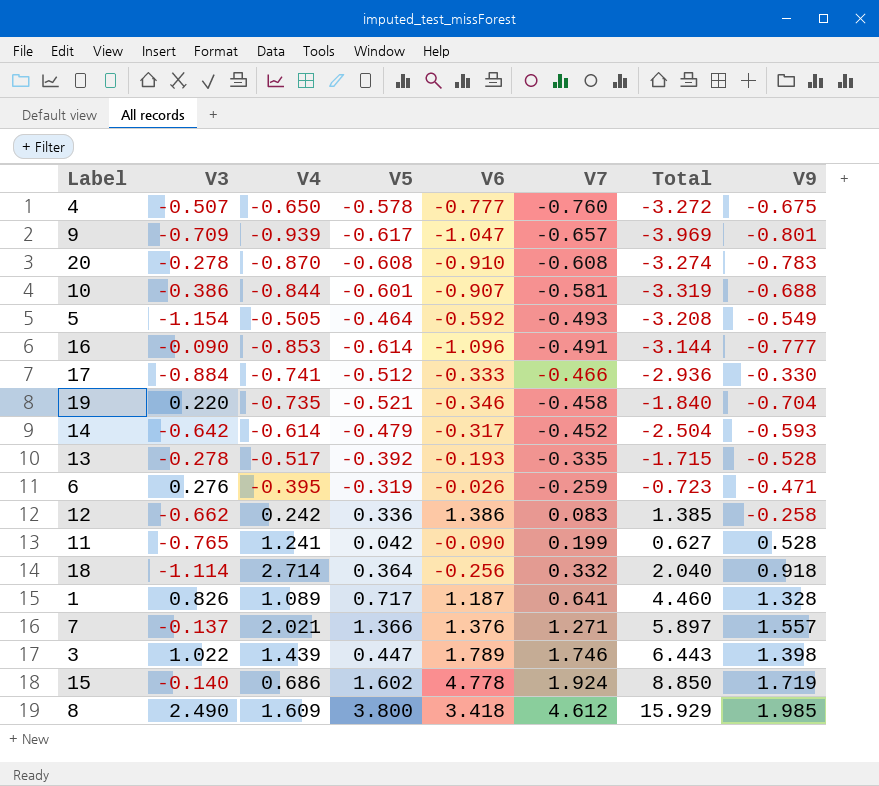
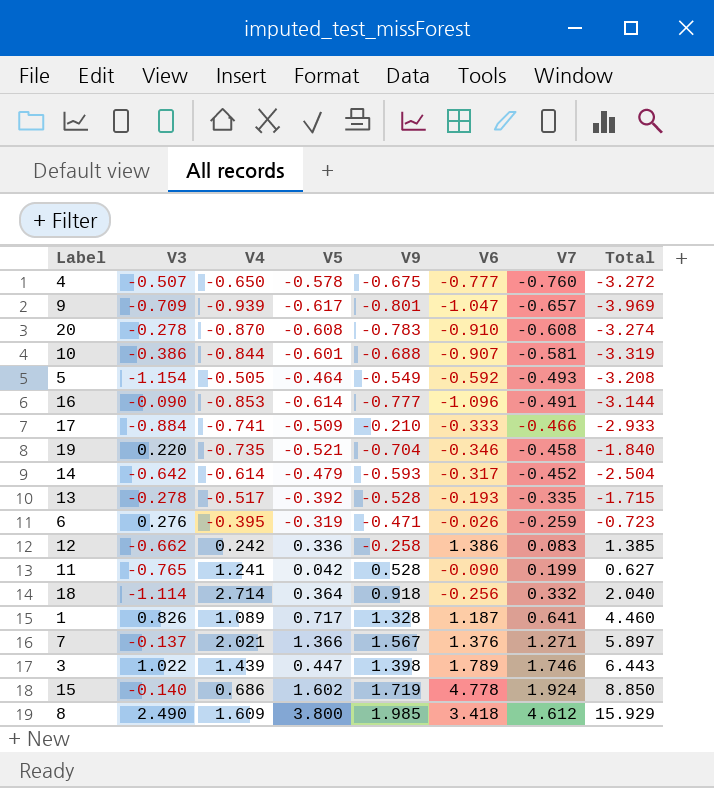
column V9 | position: 8 -> 5
17 | V5: -0.512 -> -0.509
17 | V9: -0.330 -> -0.210
17 | Total: -2.936 -> -2.933
7 | V9: 1.557 -> 1.567

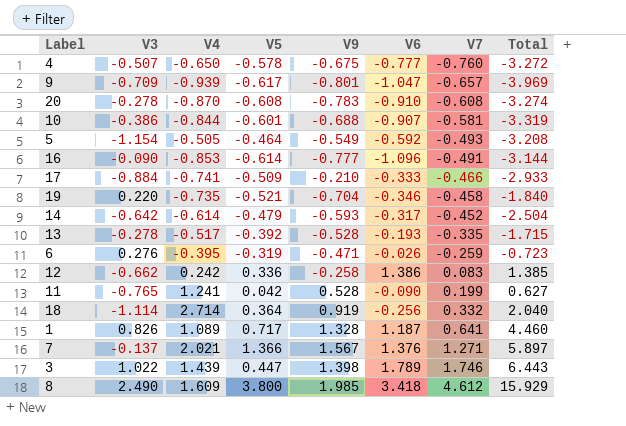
row 15: -0.140 | 0.686 | 1.602 | 1.719 | 4.778 | 1.924 | 8.850 -> none
18 | V9: 0.918 -> 0.919

